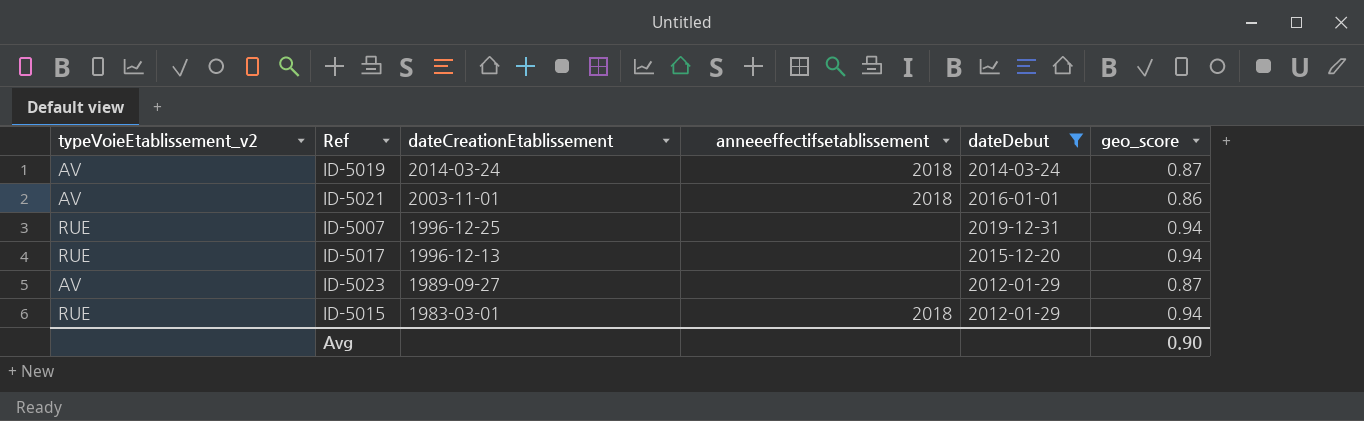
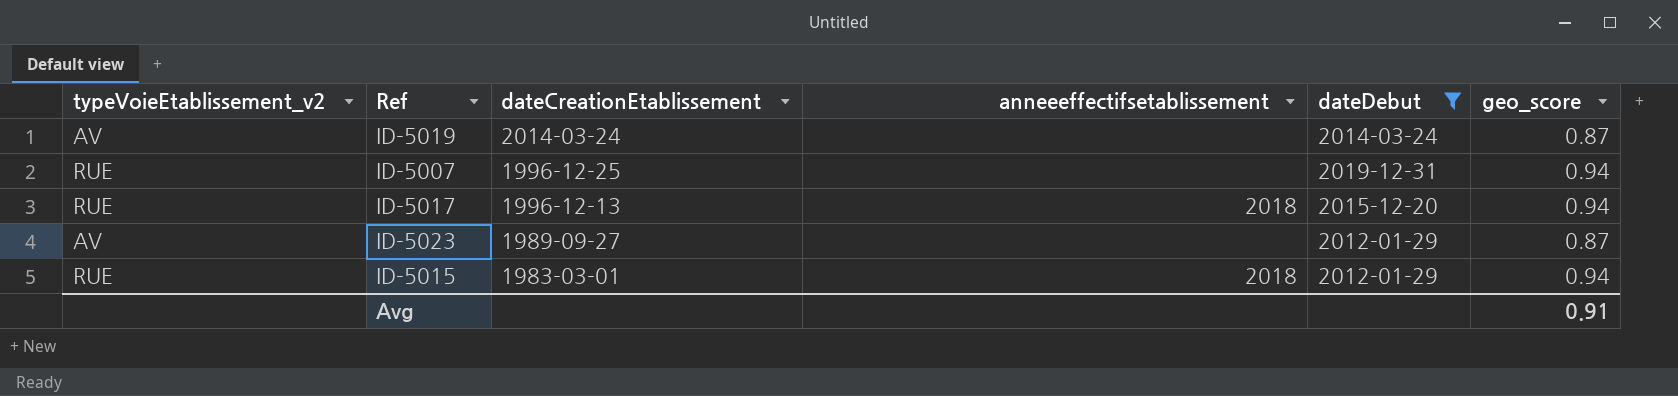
row ID-5021: AV | 2003-11-01 | 2018 | 2016-01-01 | 0.86 -> none
ID-5019 | anneeeffectifsetablissement: 2018 -> none
ID-5017 | anneeeffectifsetablissement: none -> 2018
Avg | geo_score: 0.90 -> 0.91

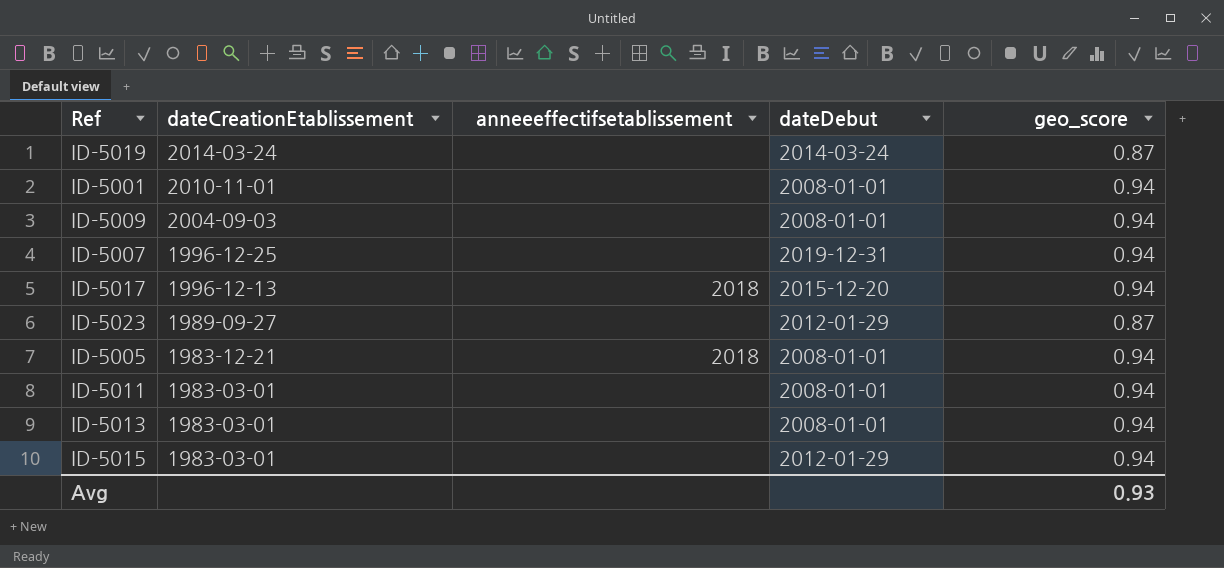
filter: dateDebut != 2008-01-01 -> none
column typeVoieEtablissement_v2 | position: 1 -> none
ID-5015 | anneeeffectifsetablissement: 2018 -> none
Avg | geo_score: 0.91 -> 0.93

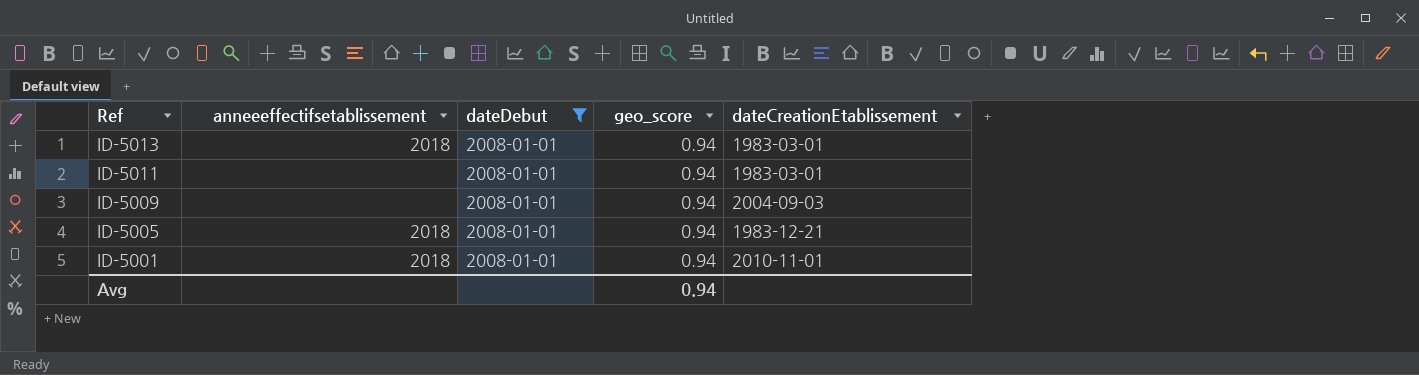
filter: none -> dateDebut = 2008-01-01
row order: dateCreationEtablissement descending -> Ref descending
column dateCreationEtablissement | position: 2 -> 5
ID-5013 | anneeeffectifsetablissement: none -> 2018
ID-5001 | anneeeffectifsetablissement: none -> 2018
Avg | geo_score: 0.93 -> 0.94

